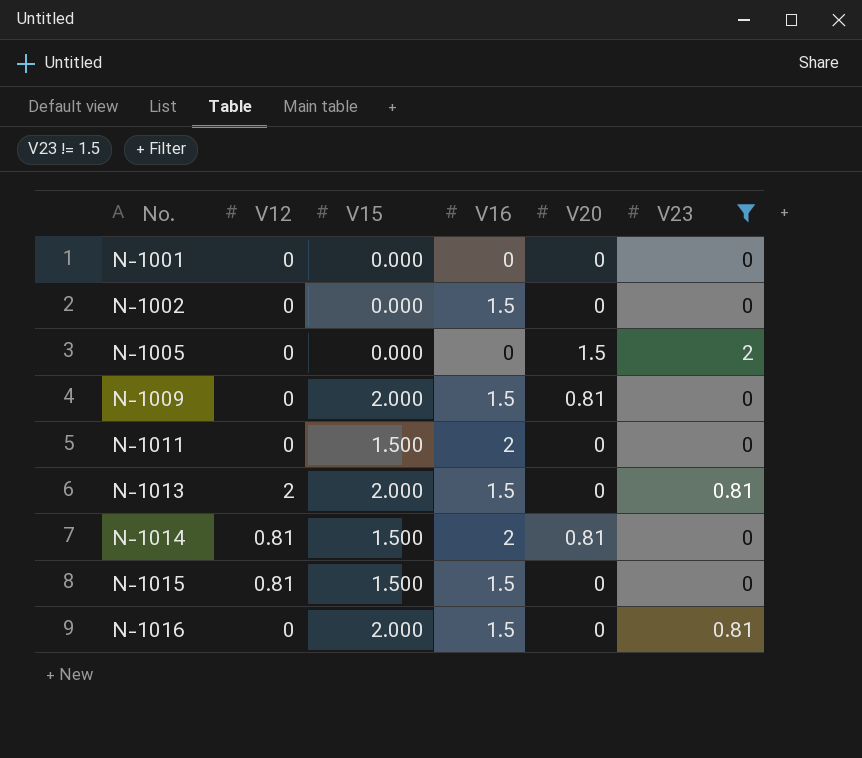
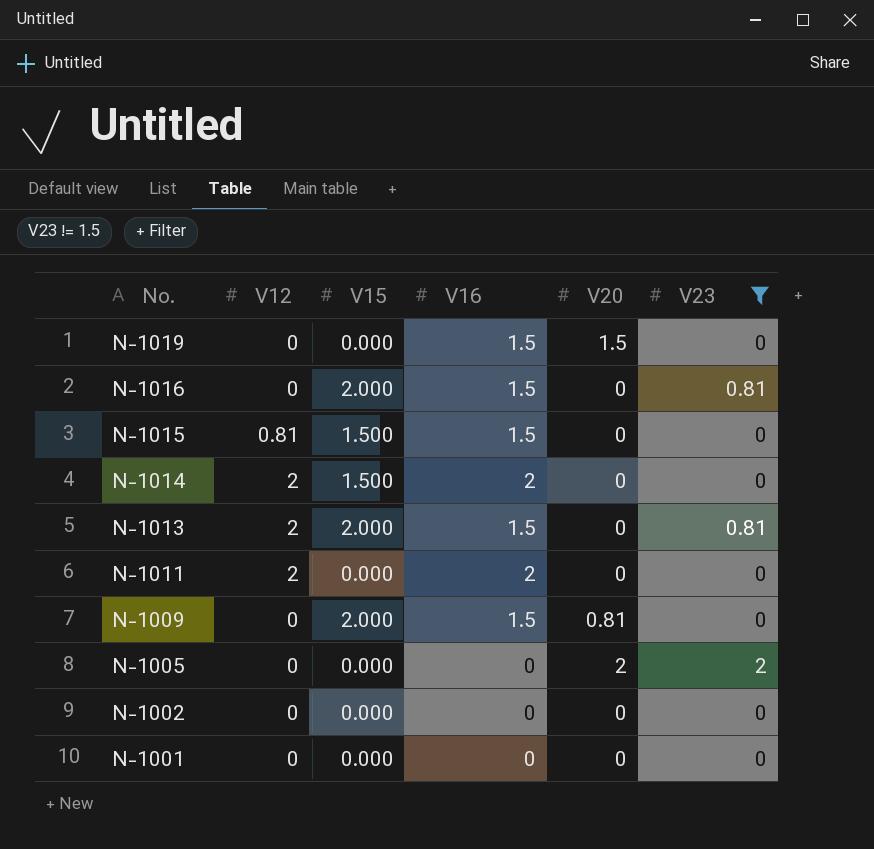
row order: No. ascending -> No. descending
row N-1019: none -> 0 | 0.000 | 1.5 | 1.5 | 0
N-1014 | V12: 0.81 -> 2
N-1014 | V20: 0.81 -> 0
N-1011 | V12: 0 -> 2
N-1011 | V15: 1.500 -> 0.000
N-1005 | V20: 1.5 -> 2
N-1002 | V16: 1.5 -> 0

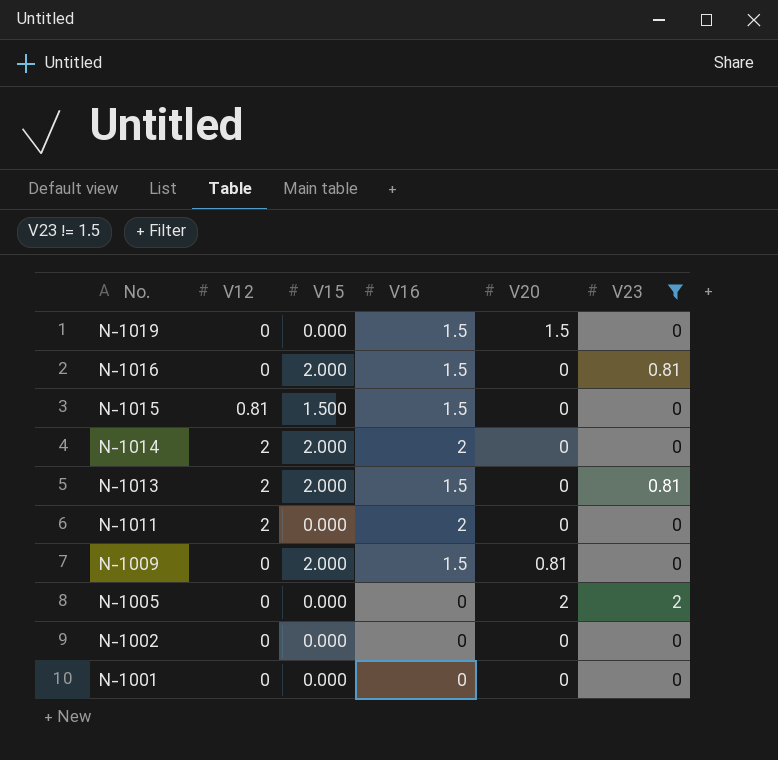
N-1014 | V15: 1.500 -> 2.000

